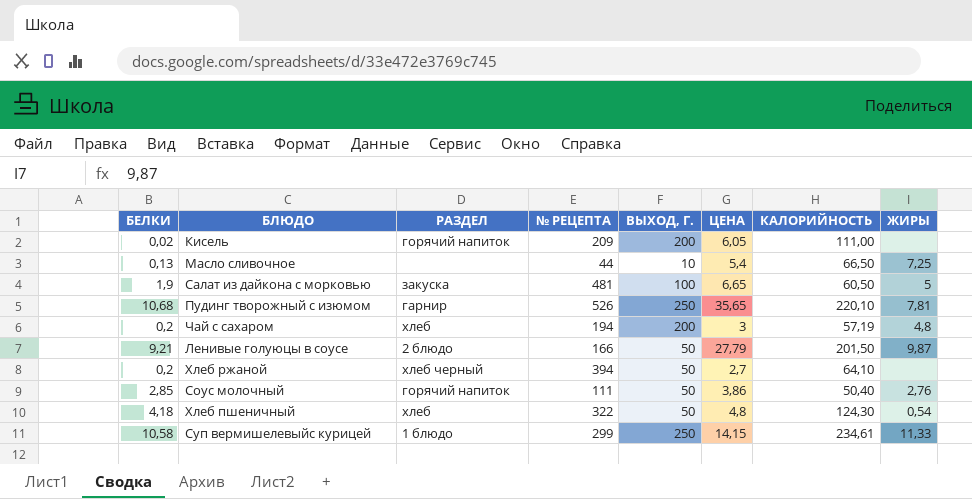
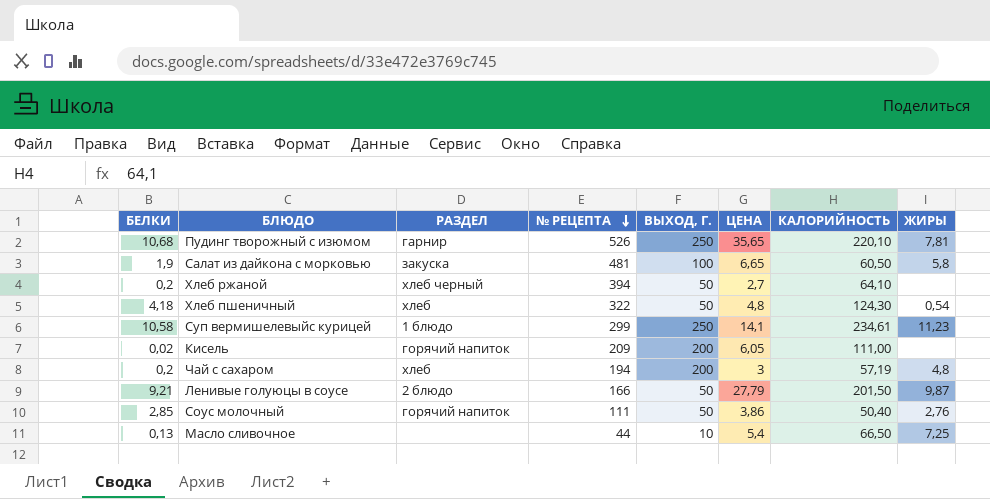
row order: none -> № РЕЦЕПТА descending
Салат из дайкона с морковью | ЖИРЫ: 5 -> 5,8
Суп вермишелевыйс курицей | ЦЕНА: 14,15 -> 14,1
Суп вермишелевыйс курицей | ЖИРЫ: 11,33 -> 11,23

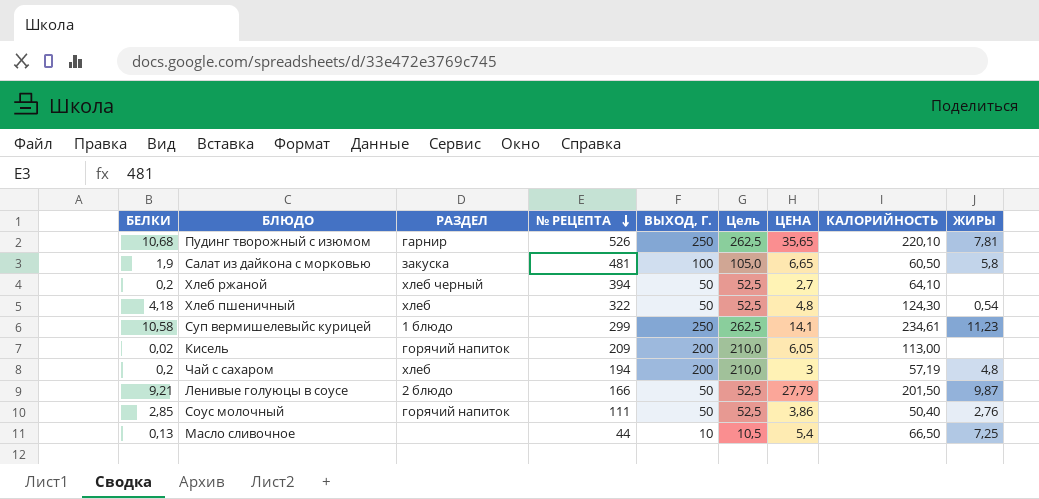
column Цель | formula: none -> [ВЫХОД, Г.] * 1,05
Кисель | КАЛОРИЙНОСТЬ: 111,00 -> 113,00

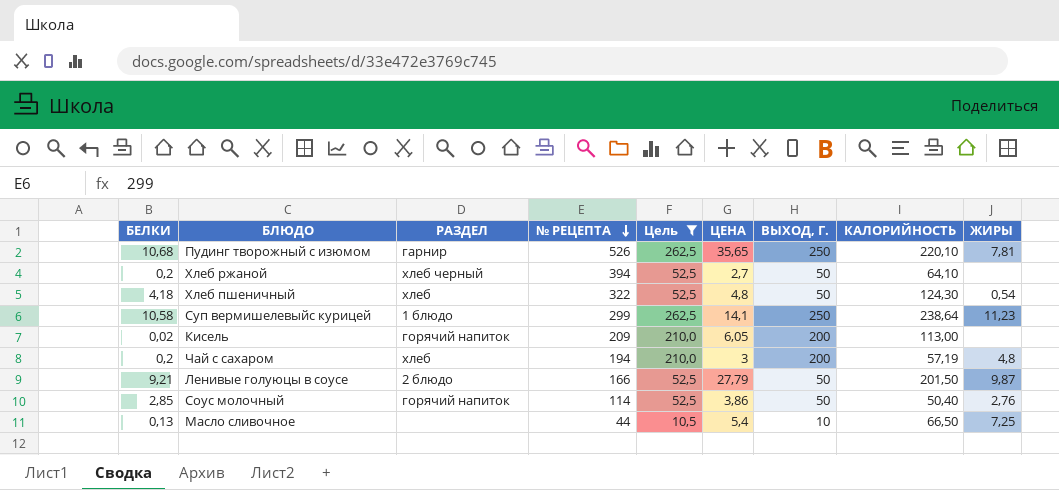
filter: none -> Цель != 105,0
column ВЫХОД, Г. | position: 5 -> 7
Суп вермишелевыйс курицей | КАЛОРИЙНОСТЬ: 234,61 -> 238,64
Соус молочный | № РЕЦЕПТА: 111 -> 114

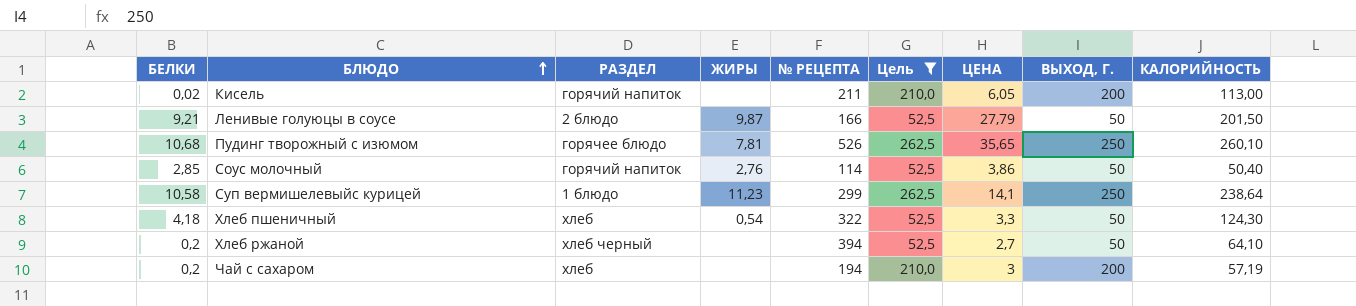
row order: № РЕЦЕПТА descending -> БЛЮДО ascending
column ЖИРЫ | position: 9 -> 4
row Масло сливочное: 0,13 | none | 44 | 10,5 | 5,4 | 10 | 66,50 | 7,25 -> none
Кисель | № РЕЦЕПТА: 209 -> 211
Пудинг творожный с изюмом | РАЗДЕЛ: гарнир -> горячее блюдо
Пудинг творожный с изюмом | КАЛОРИЙНОСТЬ: 220,10 -> 260,10
Хлеб пшеничный | ЦЕНА: 4,8 -> 3,3
Чай с сахаром | ЖИРЫ: 4,8 -> none

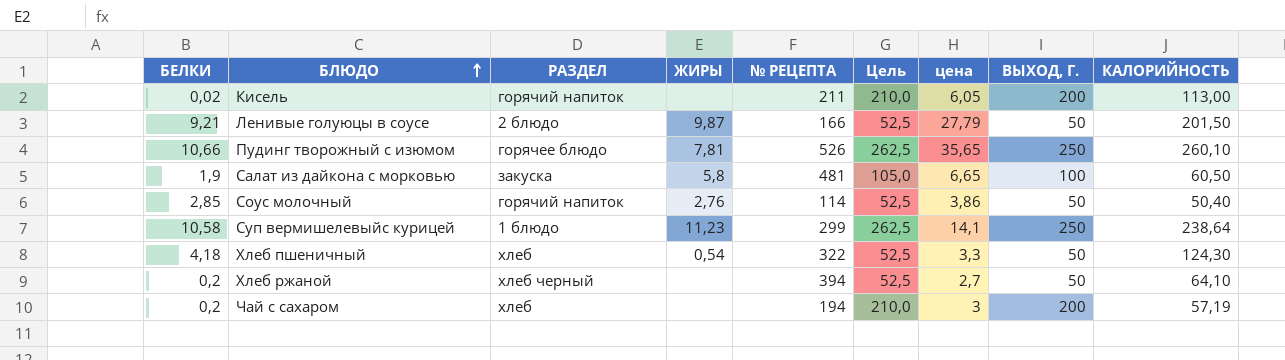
filter: Цель != 105,0 -> none
column name: ЦЕНА -> цена
Пудинг творожный с изюмом | БЕЛКИ: 10,68 -> 10,66

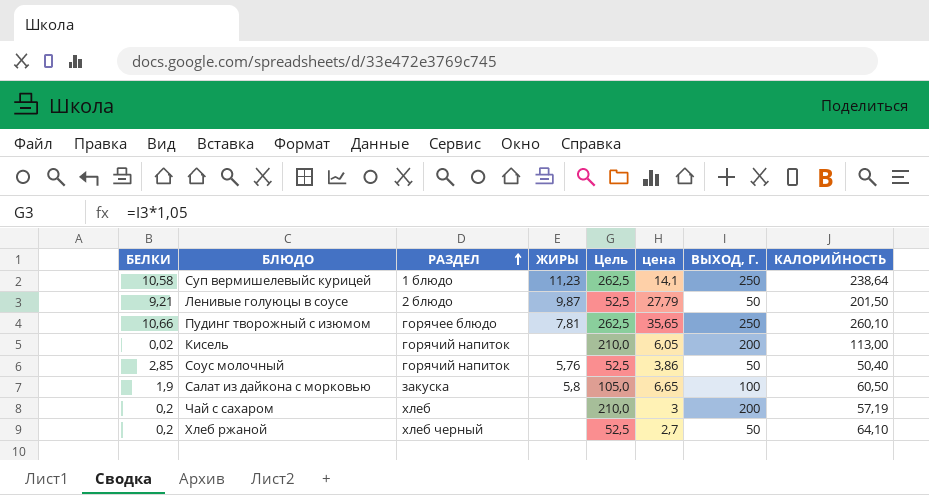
row order: БЛЮДО ascending -> РАЗДЕЛ ascending
column № РЕЦЕПТА | position: 5 -> none
row Хлеб пшеничный: 4,18 | хлеб | 0,54 | 322 | 52,5 | 3,3 | 50 | 124,30 -> none
Соус молочный | ЖИРЫ: 2,76 -> 5,76

